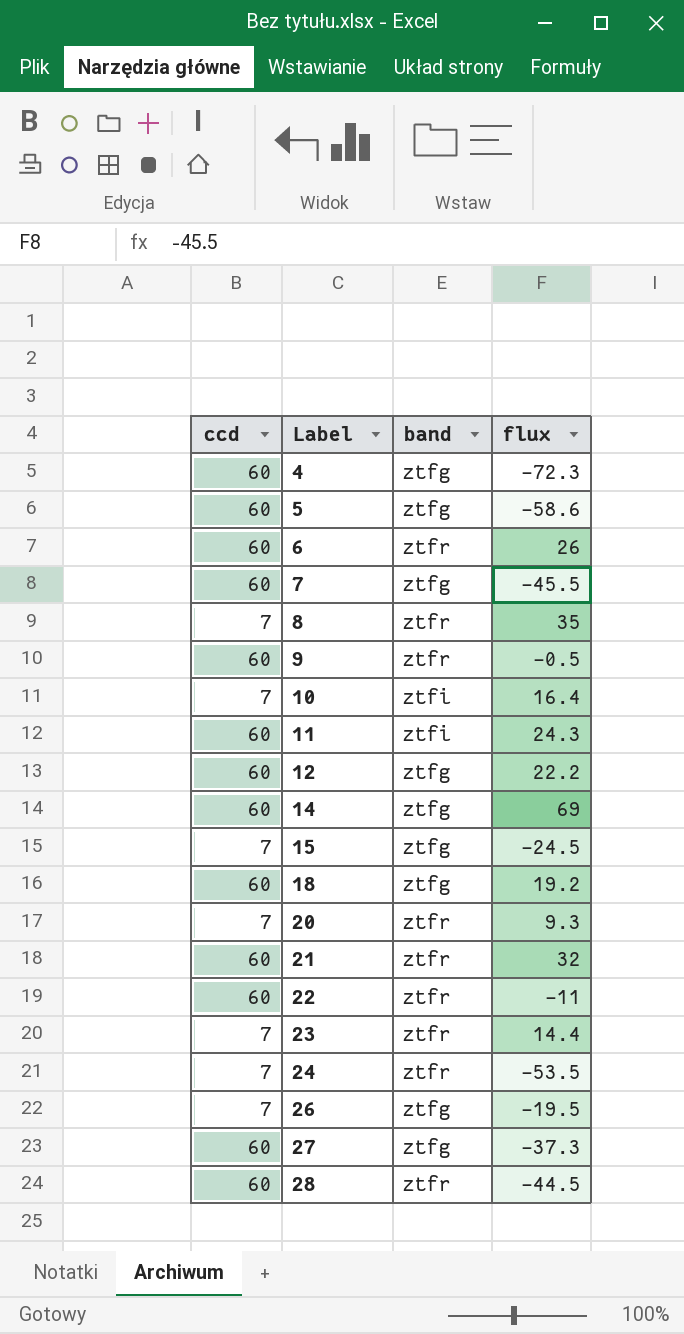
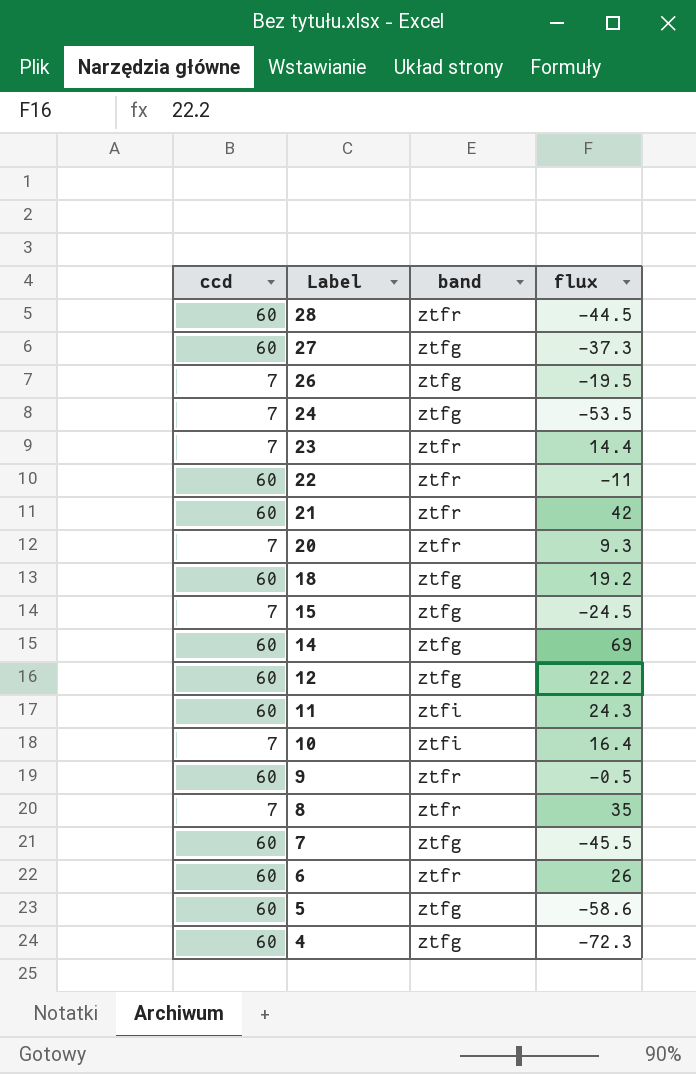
row order: Label ascending -> Label descending
24 | band: ztfr -> ztfg
21 | flux: 32 -> 42

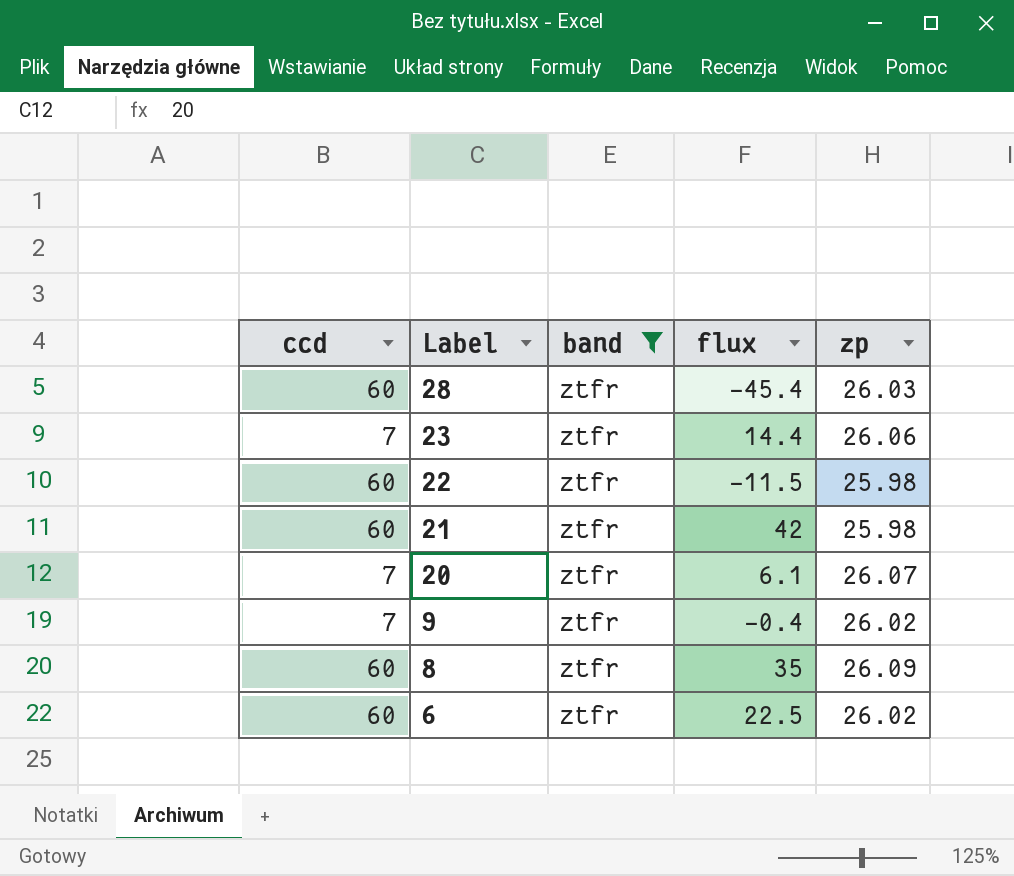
filter: none -> band = ztfr
column zp | position: none -> 5
28 | flux: -44.5 -> -45.4
22 | flux: -11 -> -11.5
20 | flux: 9.3 -> 6.1
9 | ccd: 60 -> 7
9 | flux: -0.5 -> -0.4
8 | ccd: 7 -> 60
6 | flux: 26 -> 22.5

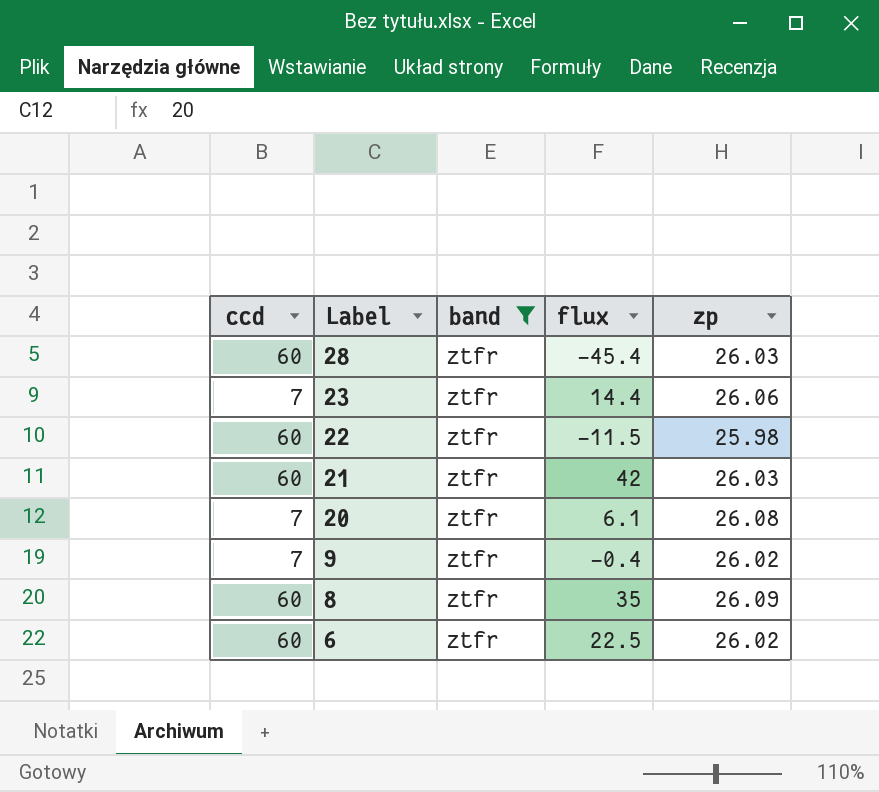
21 | zp: 25.98 -> 26.03
20 | zp: 26.07 -> 26.08

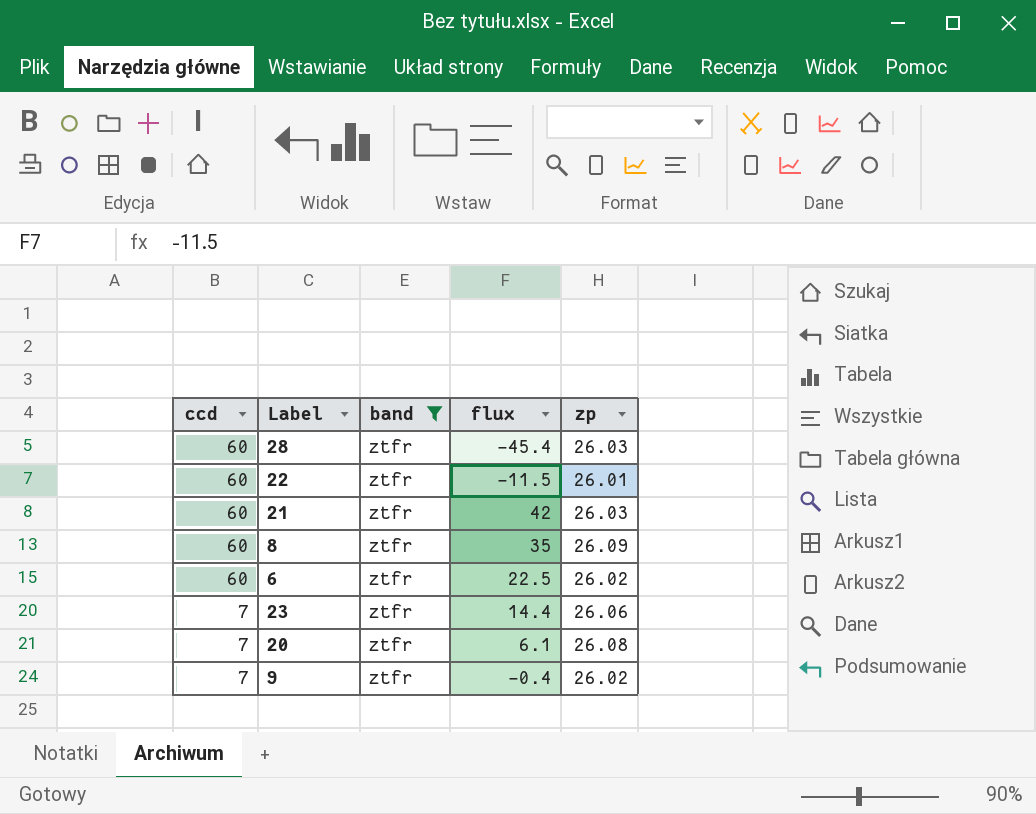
row order: Label descending -> ccd descending
22 | zp: 25.98 -> 26.01

